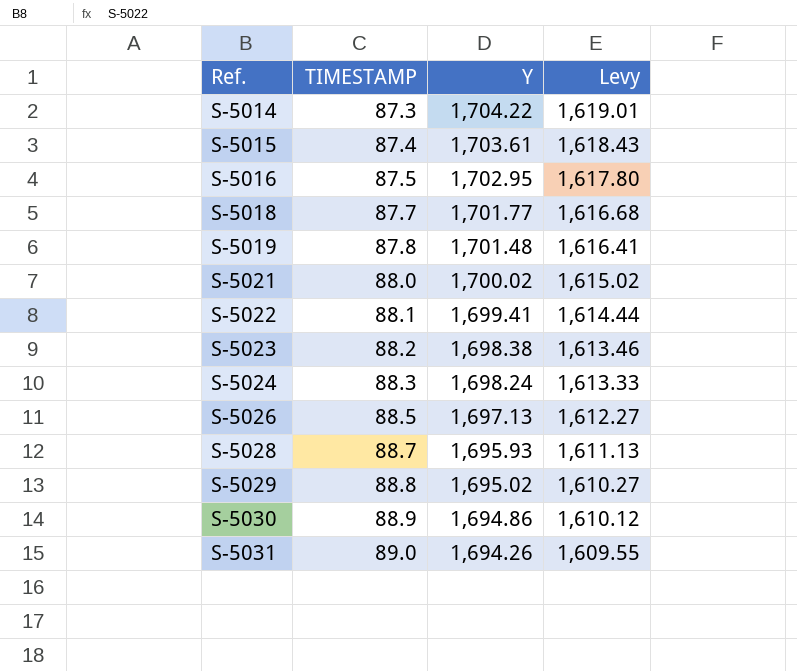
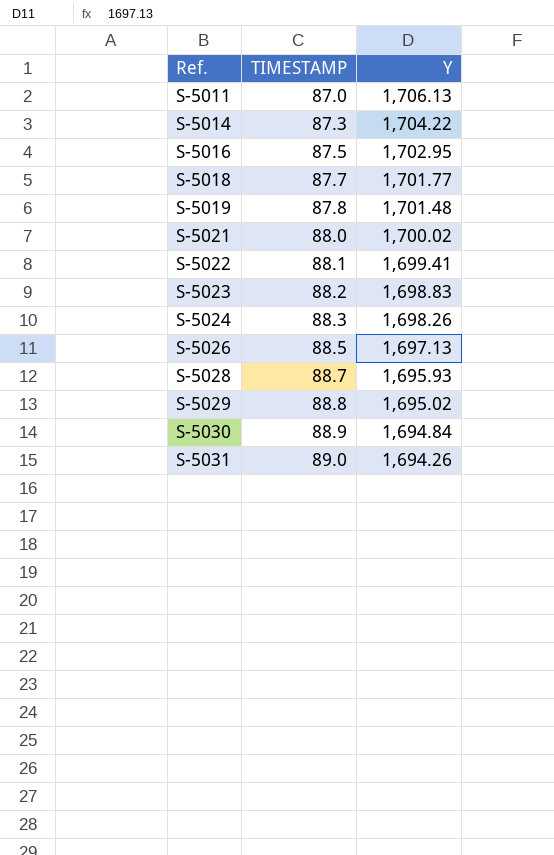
column Levy | formula: [Y] * 0.95 -> none
row S-5015: 87.4 | 1,703.61 | 1,618.43 -> none
row S-5011: none -> 87.0 | 1,706.13
S-5023 | Y: 1,698.38 -> 1,698.83
S-5024 | Y: 1,698.24 -> 1,698.26
S-5030 | Y: 1,694.86 -> 1,694.84

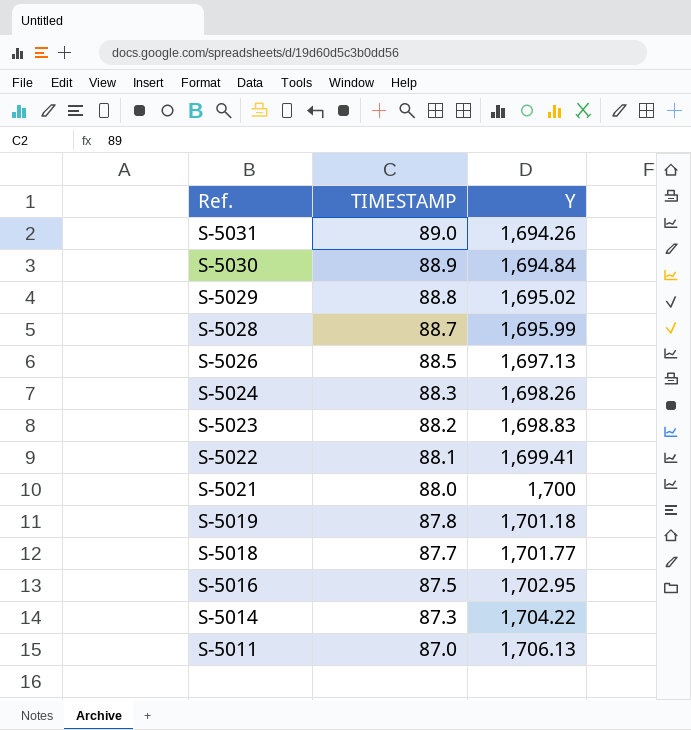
row order: Ref. ascending -> Ref. descending
S-5028 | Y: 1,695.93 -> 1,695.99
S-5021 | Y: 1,700.02 -> 1,700
S-5019 | Y: 1,701.48 -> 1,701.18

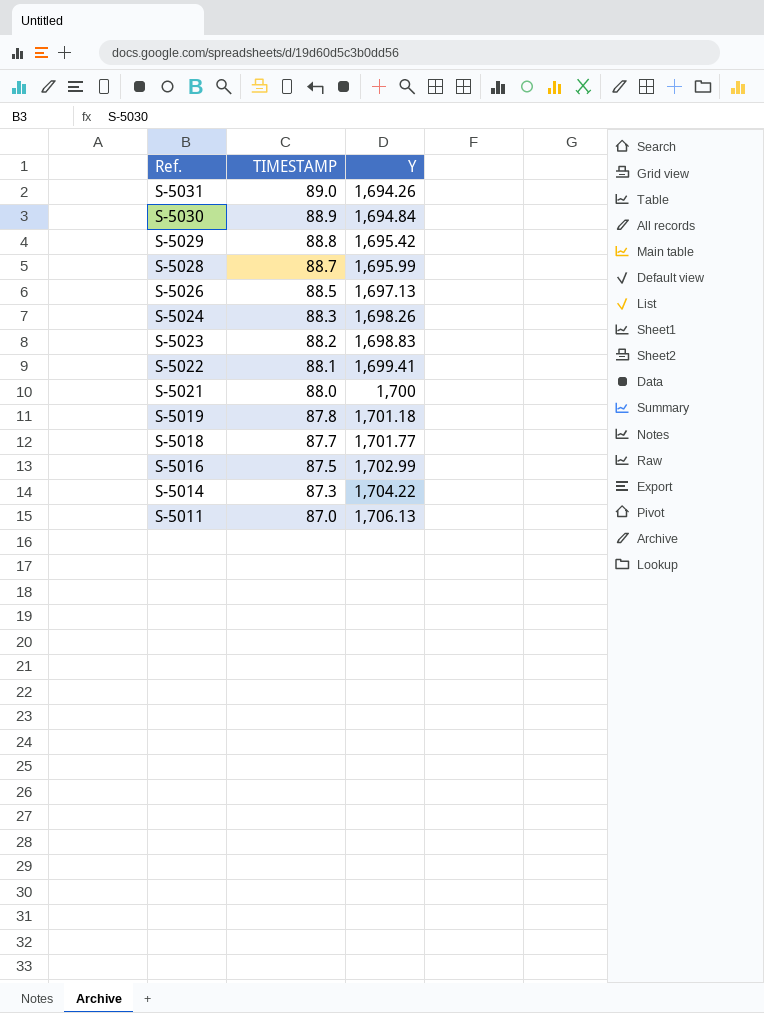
S-5029 | Y: 1,695.02 -> 1,695.42
S-5016 | Y: 1,702.95 -> 1,702.99

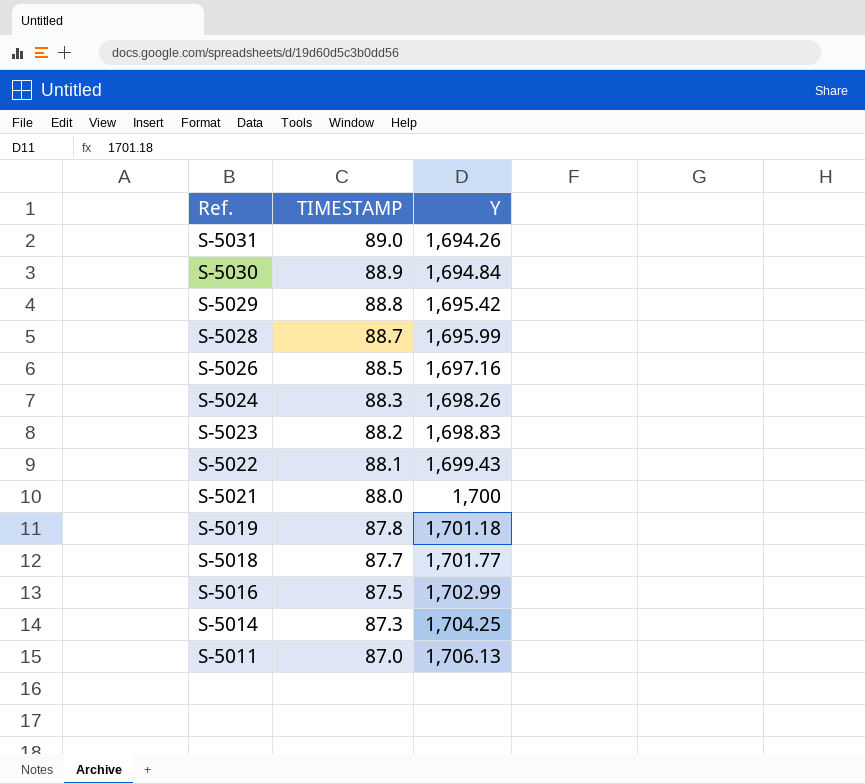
S-5026 | Y: 1,697.13 -> 1,697.16
S-5022 | Y: 1,699.41 -> 1,699.43
S-5014 | Y: 1,704.22 -> 1,704.25

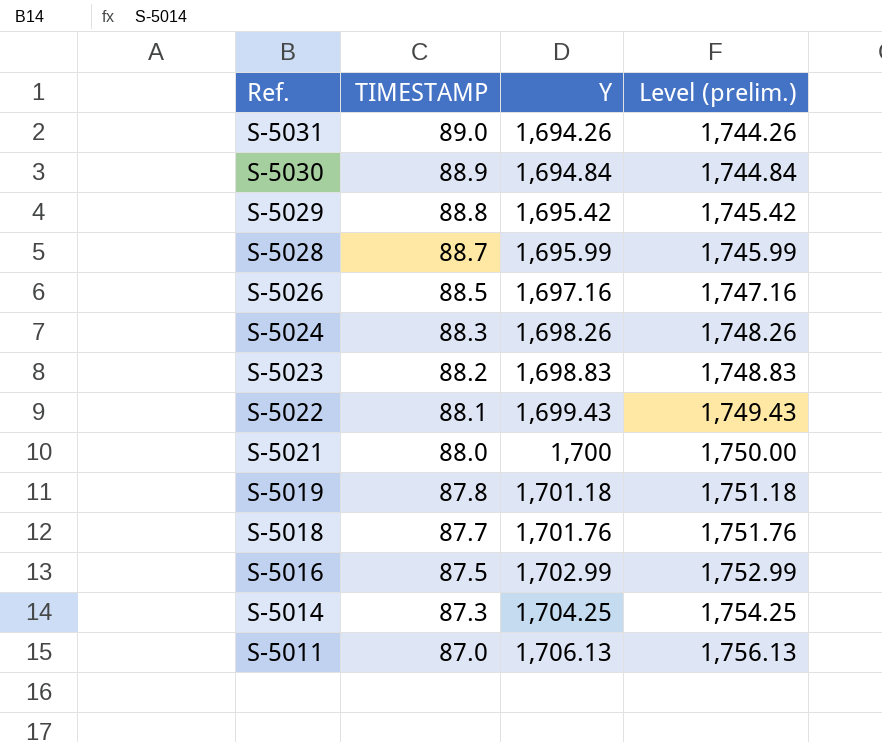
column Level (prelim.) | formula: none -> [Y] + 50
S-5018 | Y: 1,701.77 -> 1,701.76

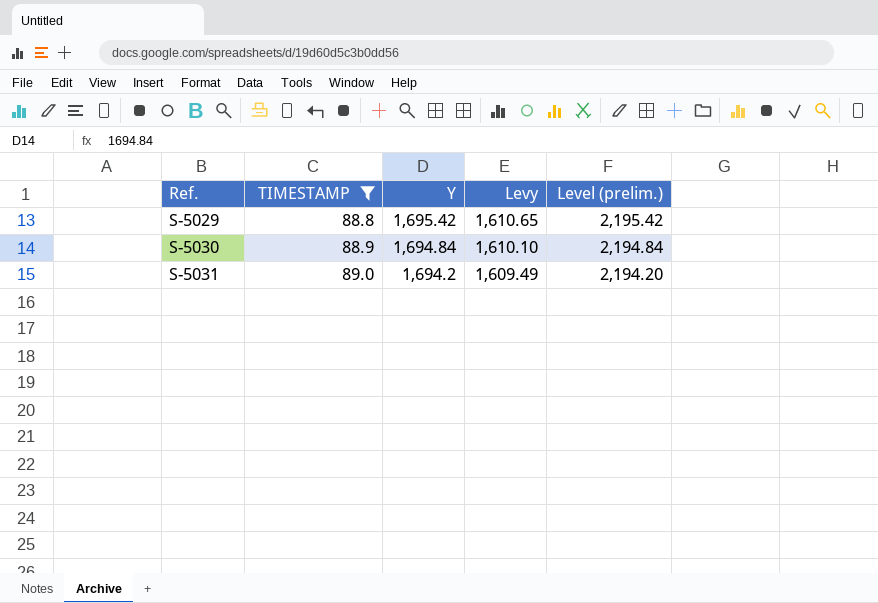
filter: none -> TIMESTAMP >= 88.8
row order: Ref. descending -> Ref. ascending
column Levy | formula: none -> [Y] * 0.95
column Level (prelim.) | formula: [Y] + 50 -> [Y] + 500
S-5031 | Y: 1,694.26 -> 1,694.2

